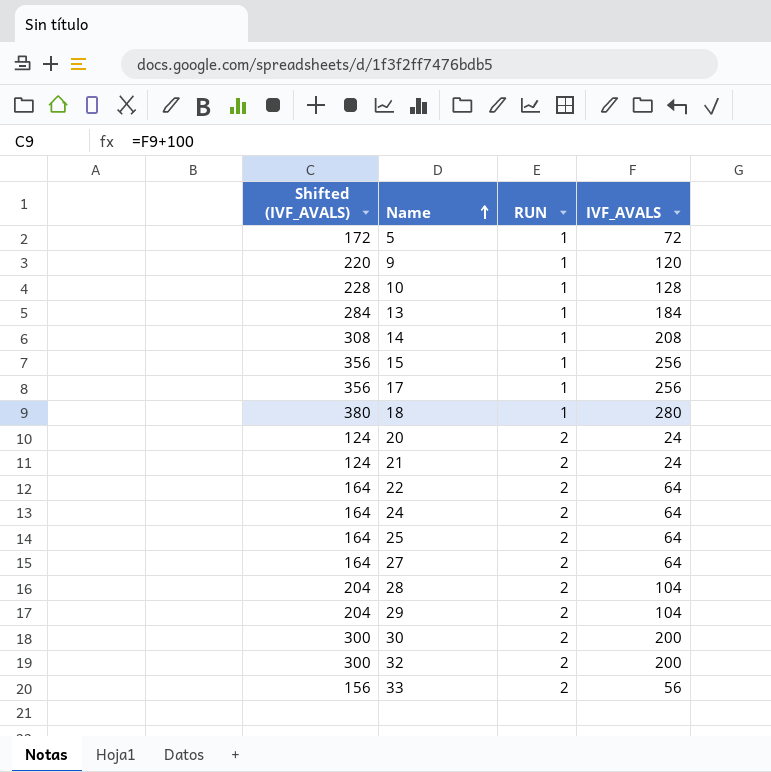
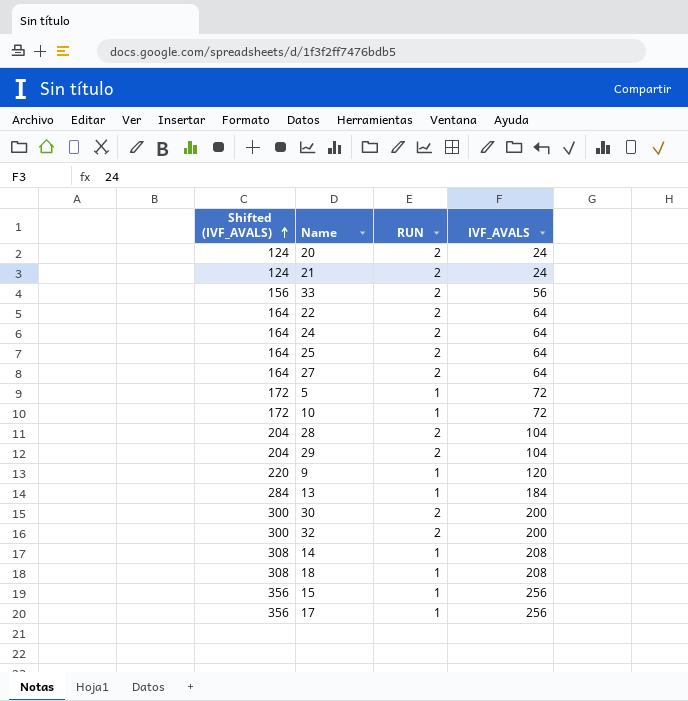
row order: Name ascending -> Shifted (IVF_AVALS) ascending
10 | Shifted (IVF_AVALS): 228 -> 172
10 | IVF_AVALS: 128 -> 72
18 | Shifted (IVF_AVALS): 380 -> 308
18 | IVF_AVALS: 280 -> 208

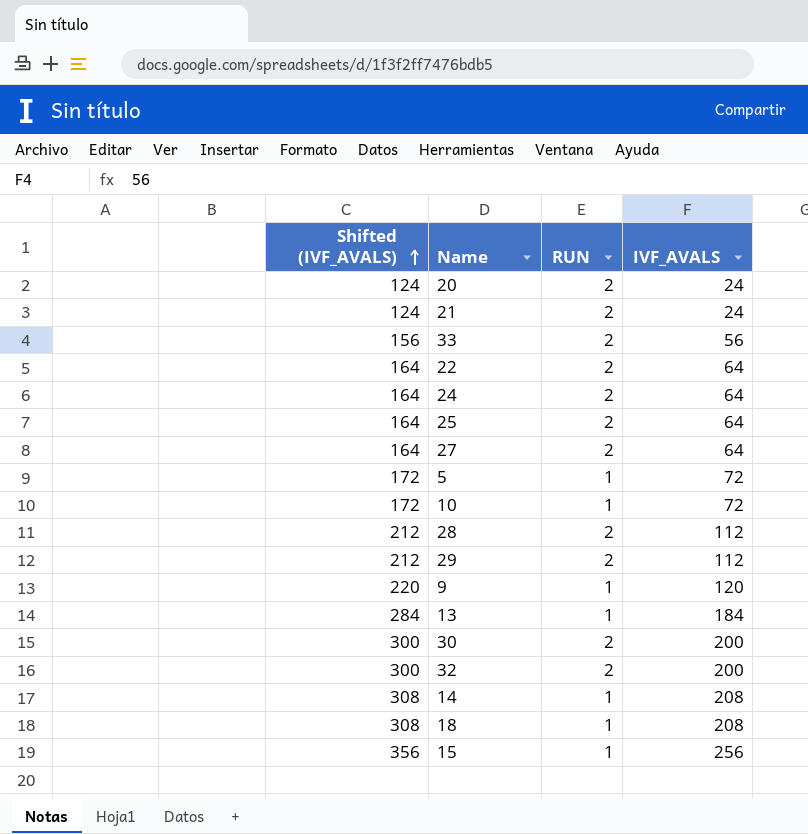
row 17: 356 | 1 | 256 -> none
28 | Shifted (IVF_AVALS): 204 -> 212
28 | IVF_AVALS: 104 -> 112
29 | Shifted (IVF_AVALS): 204 -> 212
29 | IVF_AVALS: 104 -> 112

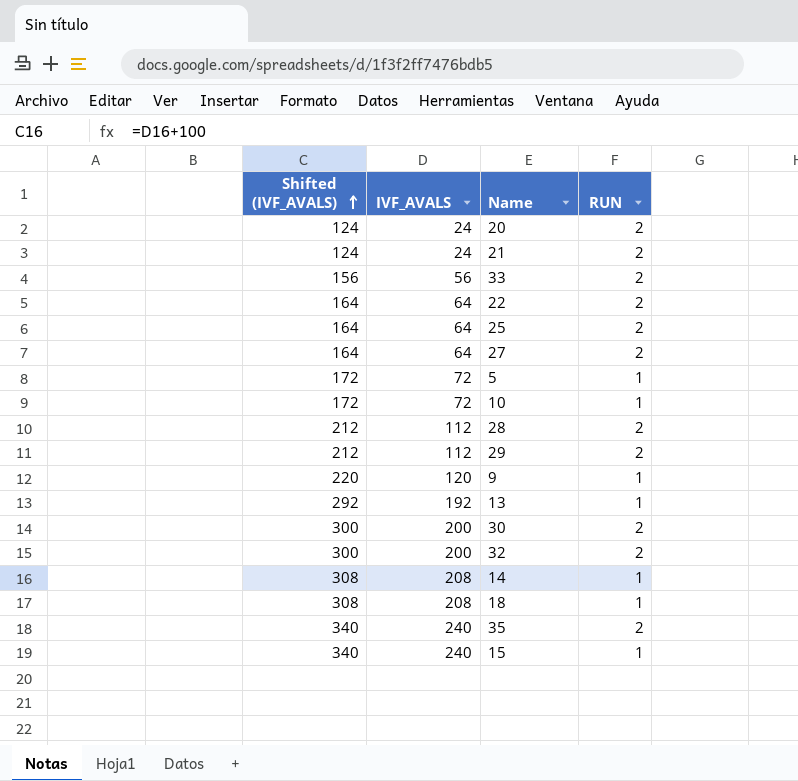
column IVF_AVALS | position: 4 -> 2
row 24: 164 | 2 | 64 -> none
13 | Shifted (IVF_AVALS): 284 -> 292
13 | IVF_AVALS: 184 -> 192
row 35: none -> 340 | 240 | 2
15 | Shifted (IVF_AVALS): 356 -> 340
15 | IVF_AVALS: 256 -> 240

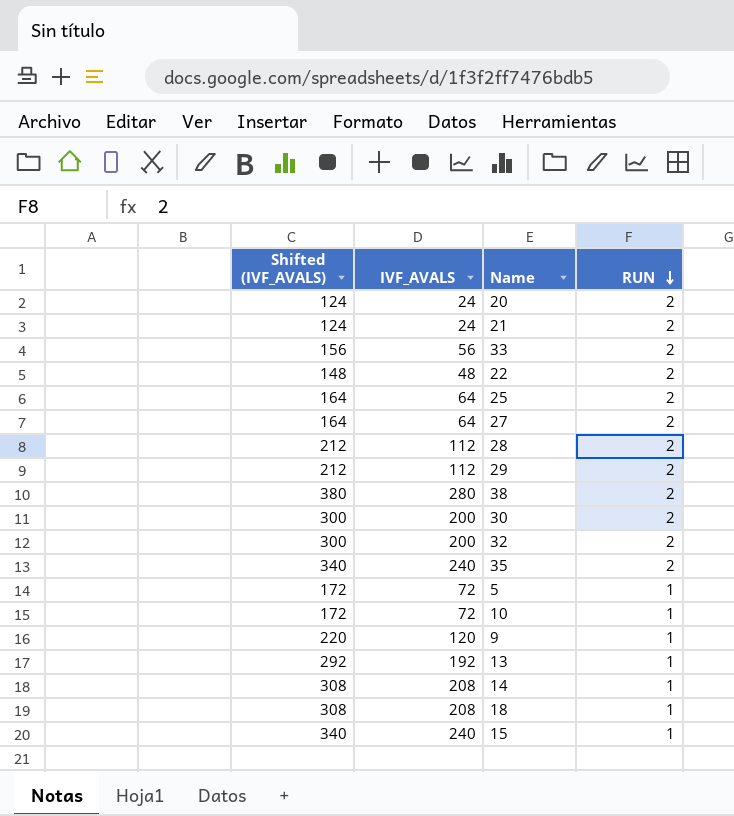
row order: Shifted (IVF_AVALS) ascending -> RUN descending
22 | Shifted (IVF_AVALS): 164 -> 148
22 | IVF_AVALS: 64 -> 48
row 38: none -> 380 | 280 | 2

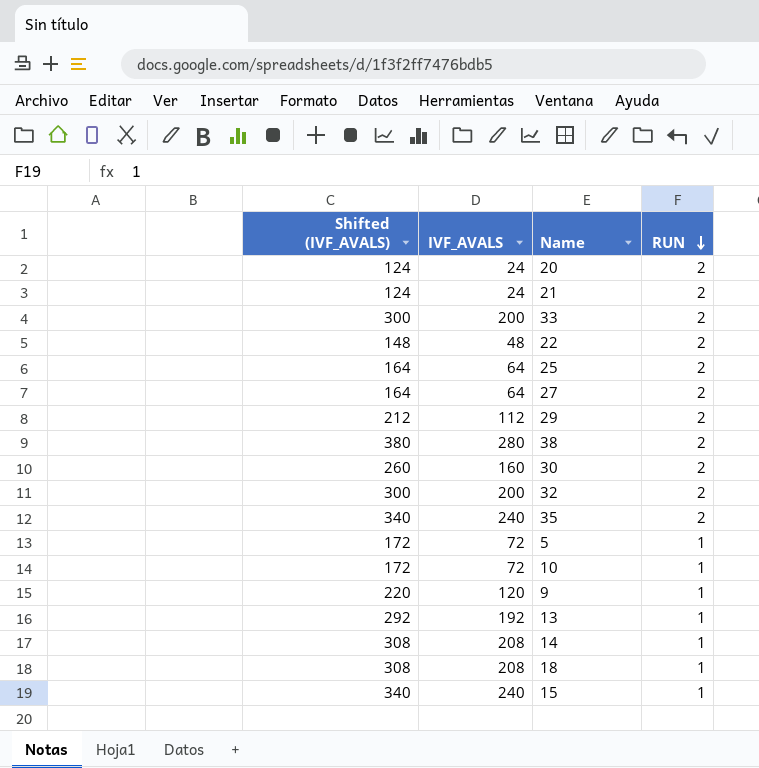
row 28: 212 | 112 | 2 -> none
33 | Shifted (IVF_AVALS): 156 -> 300
33 | IVF_AVALS: 56 -> 200
30 | Shifted (IVF_AVALS): 300 -> 260
30 | IVF_AVALS: 200 -> 160

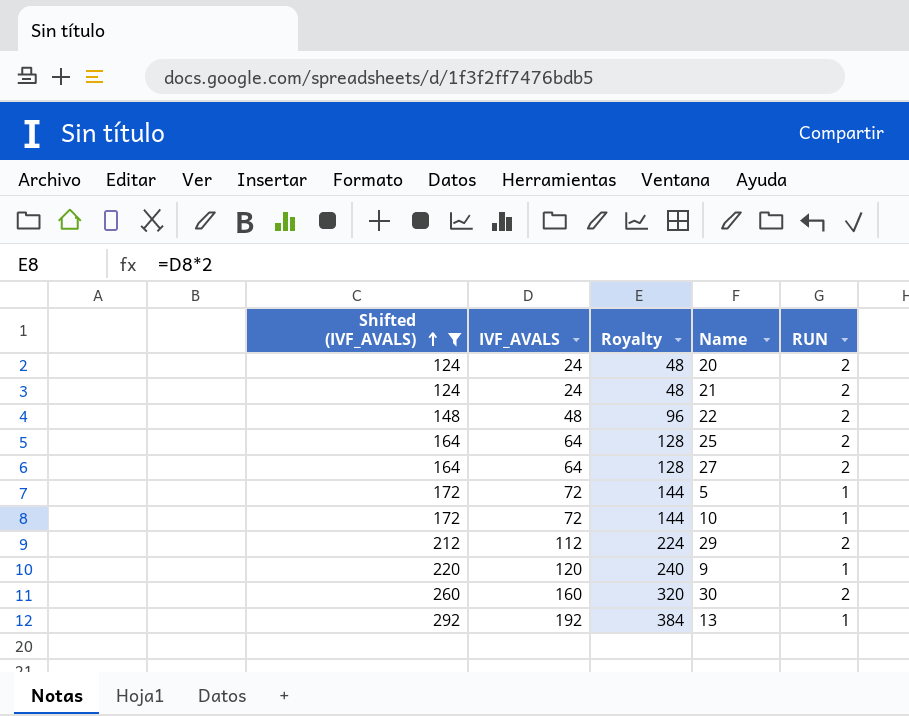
filter: none -> Shifted (IVF_AVALS) <= 292
row order: RUN descending -> Shifted (IVF_AVALS) ascending
column Royalty | formula: none -> [IVF_AVALS] * 2

